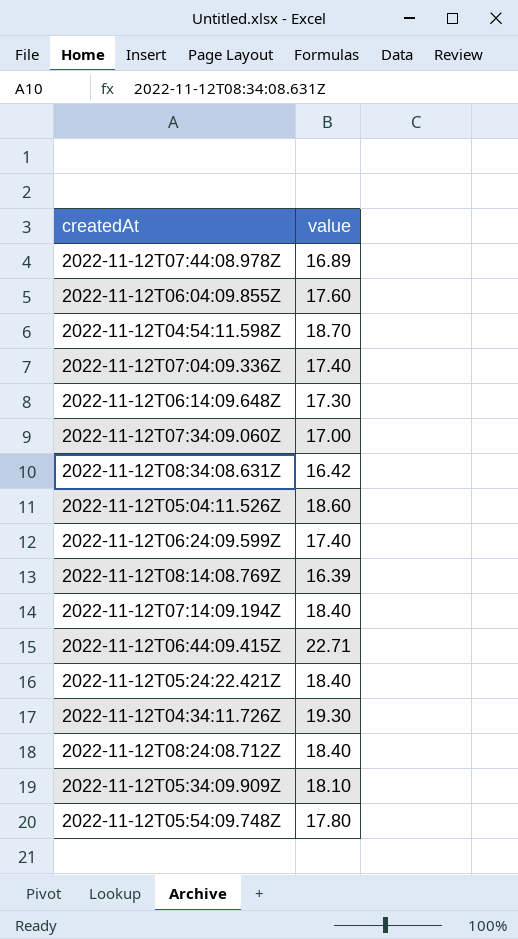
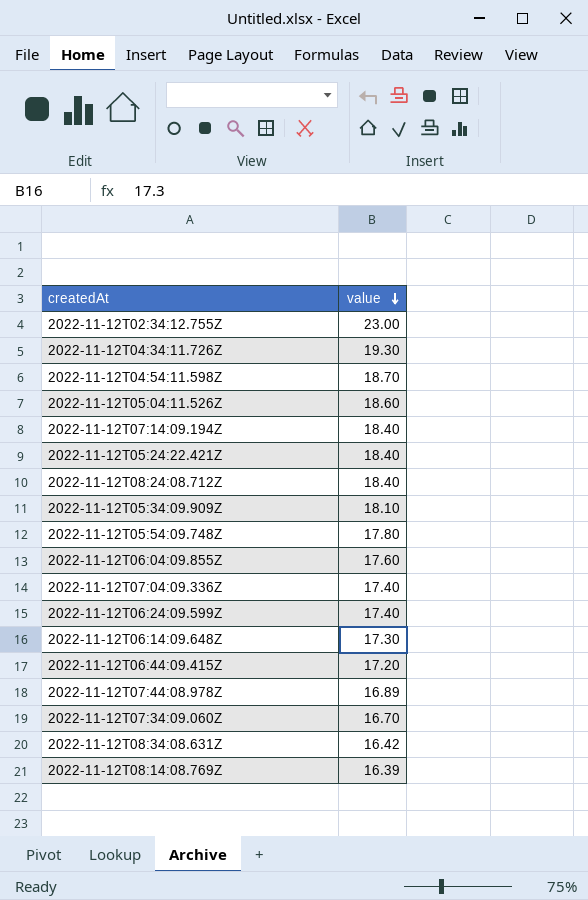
row order: none -> value descending
row 2022-11-12T02:34:12.755Z: none -> 23.00
2022-11-12T06:44:09.415Z | value: 22.71 -> 17.20
2022-11-12T07:34:09.060Z | value: 17.00 -> 16.70

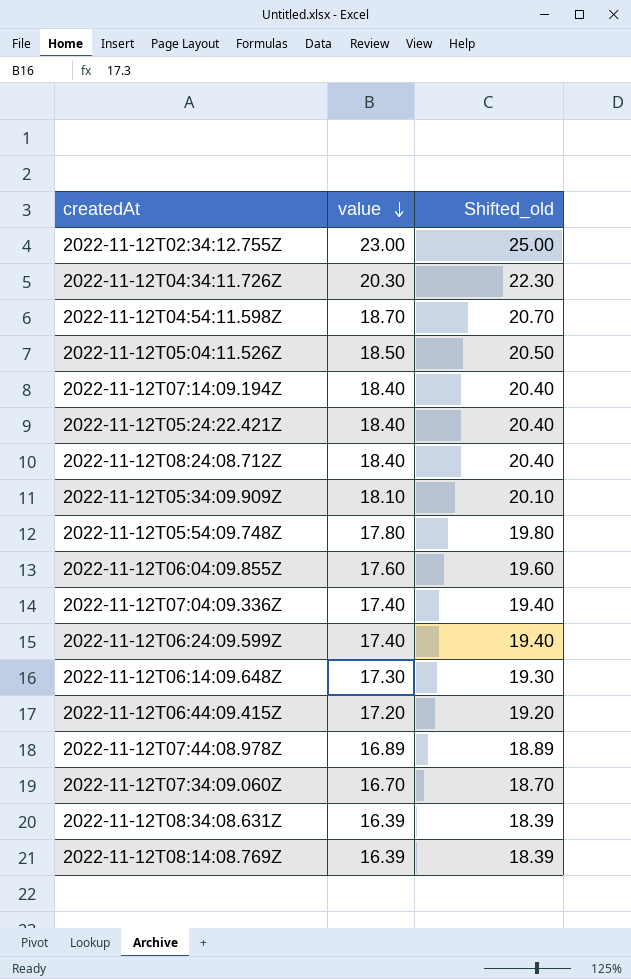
column Shifted_old | formula: none -> [value] + 2
2022-11-12T04:34:11.726Z | value: 19.30 -> 20.30
2022-11-12T05:04:11.526Z | value: 18.60 -> 18.50
2022-11-12T08:34:08.631Z | value: 16.42 -> 16.39

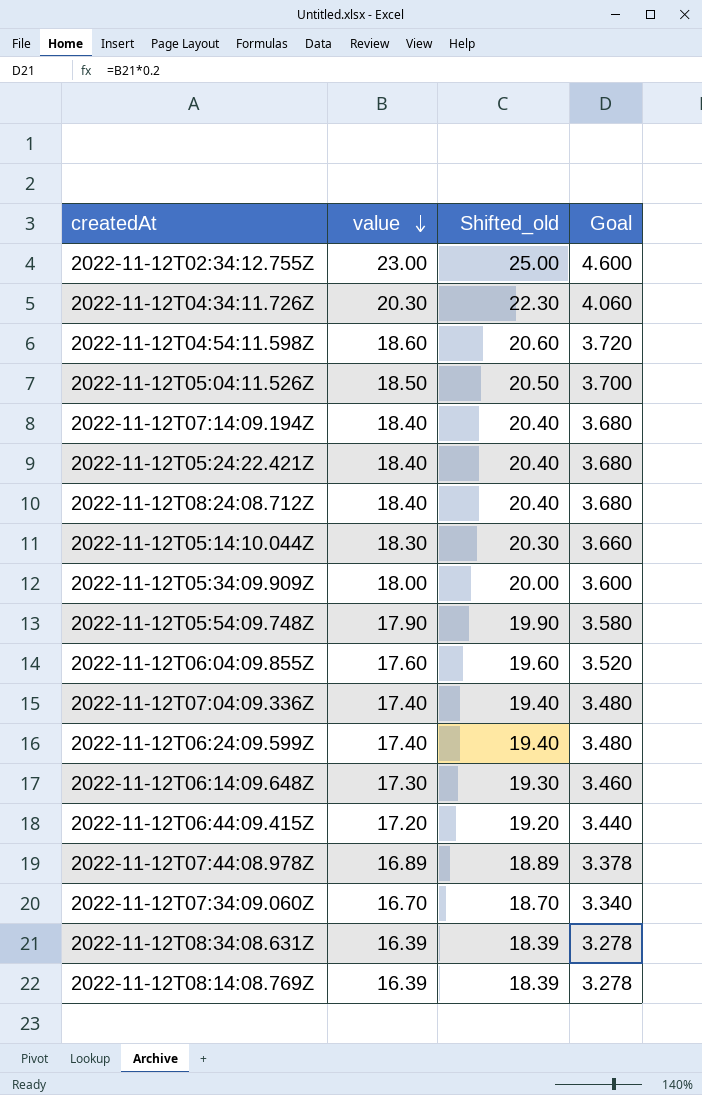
column Goal | formula: none -> [value] * 0.2
2022-11-12T04:54:11.598Z | value: 18.70 -> 18.60
2022-11-12T04:54:11.598Z | Shifted_old: 20.70 -> 20.60
row 2022-11-12T05:14:10.044Z: none -> 18.30 | 20.30 | 3.660
2022-11-12T05:34:09.909Z | value: 18.10 -> 18.00
2022-11-12T05:34:09.909Z | Shifted_old: 20.10 -> 20.00
2022-11-12T05:54:09.748Z | value: 17.80 -> 17.90
2022-11-12T05:54:09.748Z | Shifted_old: 19.80 -> 19.90

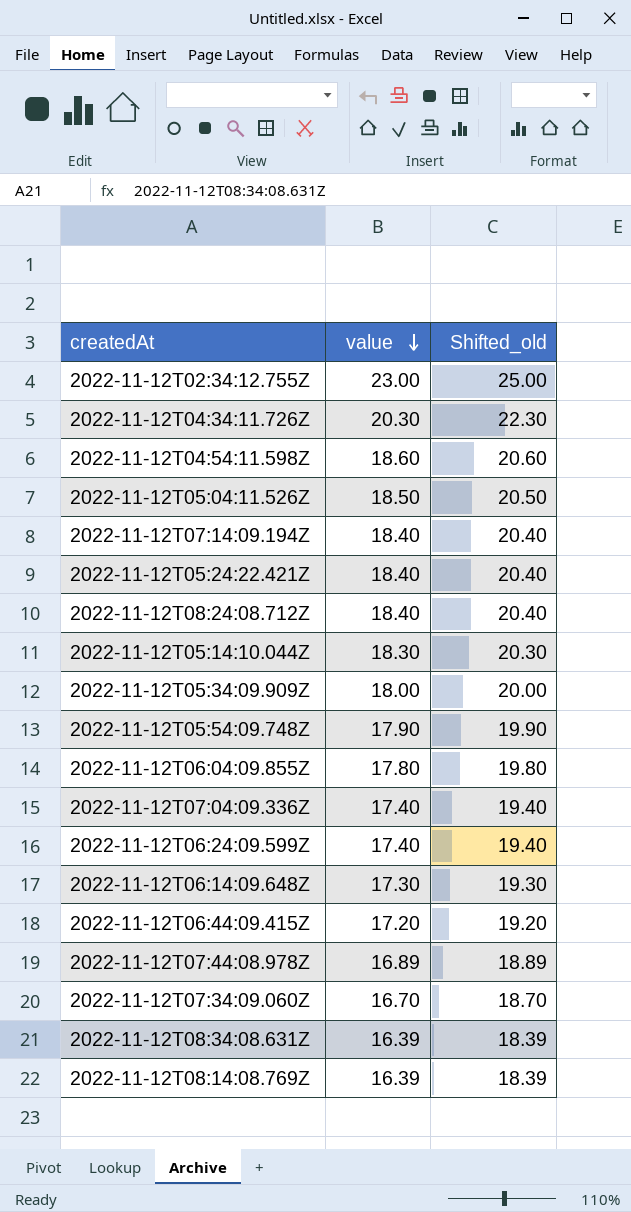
column Goal | formula: [value] * 0.2 -> none
2022-11-12T06:04:09.855Z | value: 17.60 -> 17.80
2022-11-12T06:04:09.855Z | Shifted_old: 19.60 -> 19.80

